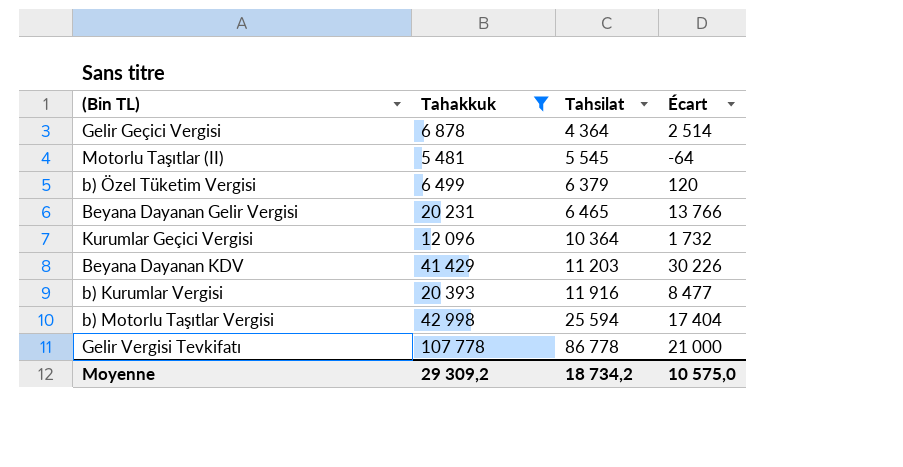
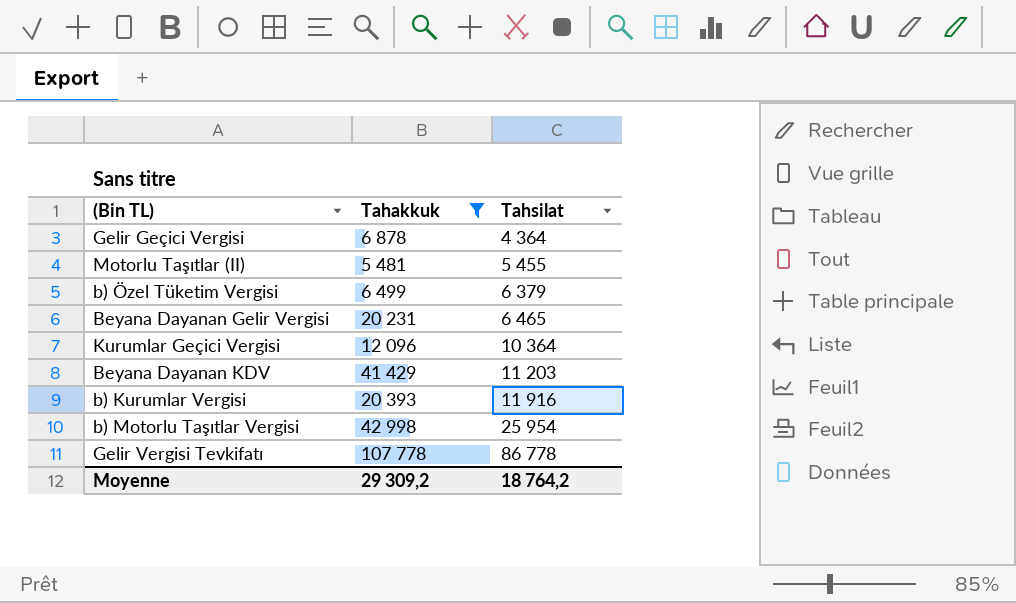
column Écart | formula: [Tahakkuk] - [Tahsilat] -> none
Motorlu Taşıtlar (II) | Tahsilat: 5 545 -> 5 455
b) Motorlu Taşıtlar Vergisi | Tahsilat: 25 594 -> 25 954
Moyenne | Tahsilat: 18 734,2 -> 18 764,2

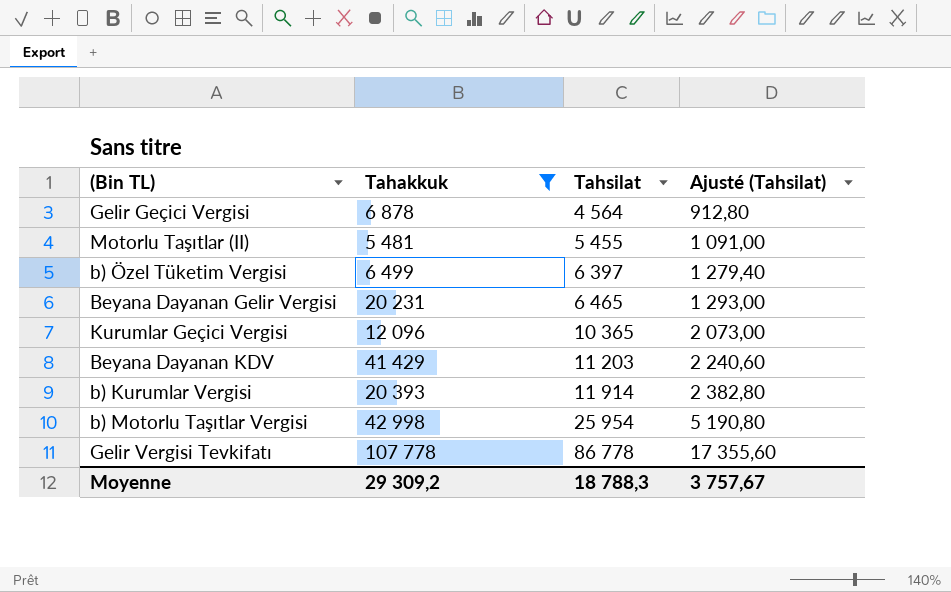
column Ajusté (Tahsilat) | formula: none -> [Tahsilat] * 0,2
Gelir Geçici Vergisi | Tahsilat: 4 364 -> 4 564
b) Özel Tüketim Vergisi | Tahsilat: 6 379 -> 6 397
Kurumlar Geçici Vergisi | Tahsilat: 10 364 -> 10 365
b) Kurumlar Vergisi | Tahsilat: 11 916 -> 11 914
Moyenne | Tahsilat: 18 764,2 -> 18 788,3

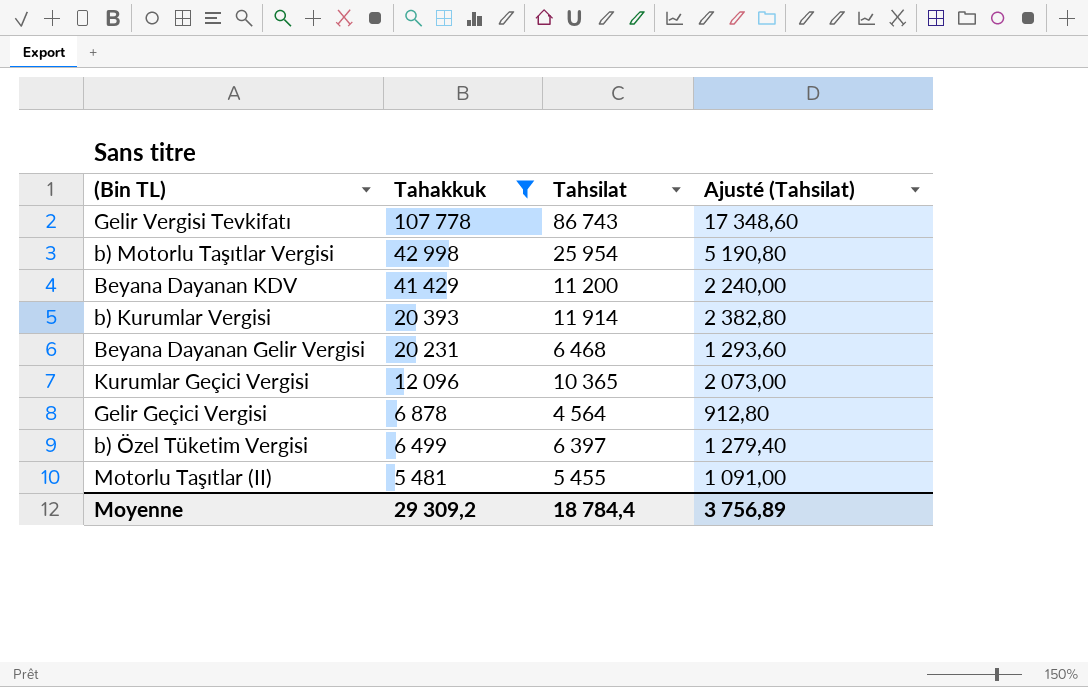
row order: Tahsilat ascending -> Tahakkuk descending
Gelir Vergisi Tevkifatı | Tahsilat: 86 778 -> 86 743
Gelir Vergisi Tevkifatı | Ajusté (Tahsilat): 17 355,60 -> 17 348,60
Beyana Dayanan KDV | Tahsilat: 11 203 -> 11 200
Beyana Dayanan KDV | Ajusté (Tahsilat): 2 240,60 -> 2 240,00
Beyana Dayanan Gelir Vergisi | Tahsilat: 6 465 -> 6 468
Beyana Dayanan Gelir Vergisi | Ajusté (Tahsilat): 1 293,00 -> 1 293,60
Moyenne | Tahsilat: 18 788,3 -> 18 784,4
Moyenne | Ajusté (Tahsilat): 3 757,67 -> 3 756,89

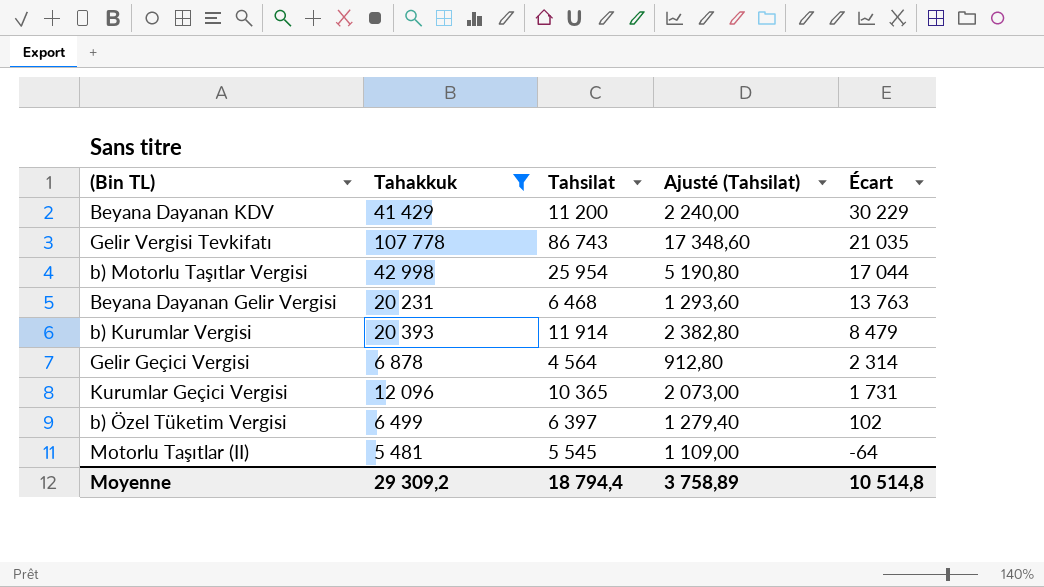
row order: Tahakkuk descending -> Écart descending
column Écart | formula: none -> [Tahakkuk] - [Tahsilat]
Motorlu Taşıtlar (II) | Tahsilat: 5 455 -> 5 545
Motorlu Taşıtlar (II) | Ajusté (Tahsilat): 1 091,00 -> 1 109,00
Moyenne | Tahsilat: 18 784,4 -> 18 794,4
Moyenne | Ajusté (Tahsilat): 3 756,89 -> 3 758,89

